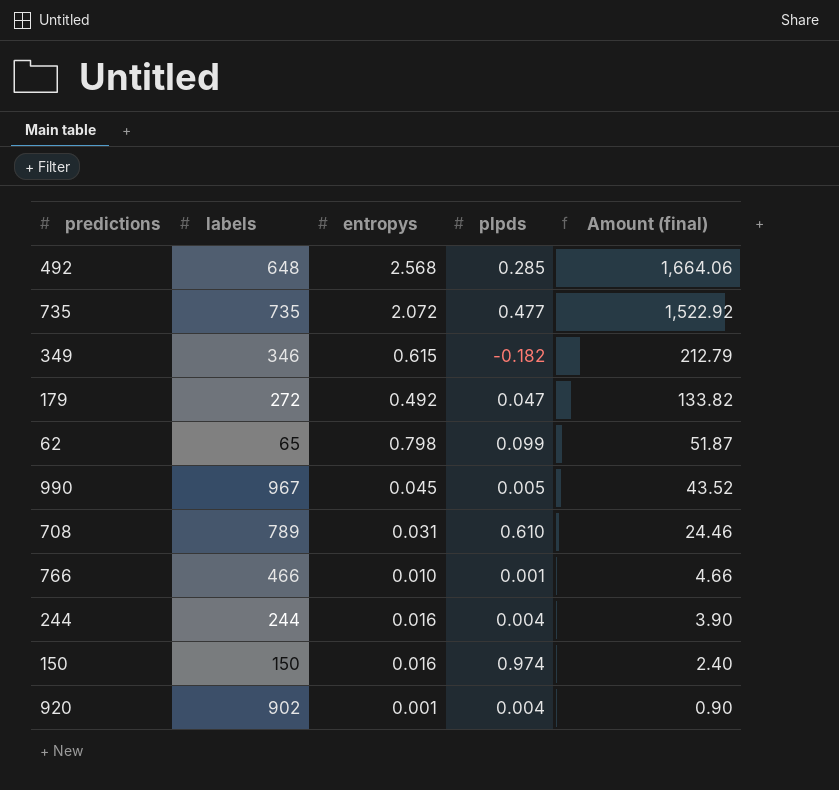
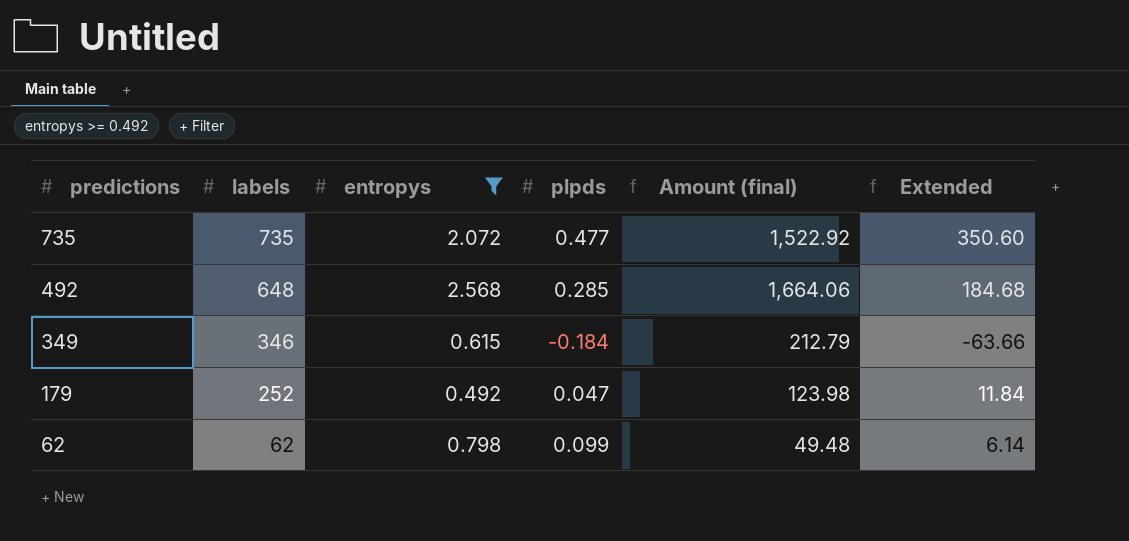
filter: none -> entropys >= 0.492
row order: Amount (final) descending -> predictions descending
column Extended | formula: none -> [labels] * [plpds]
349 | plpds: -0.182 -> -0.184
179 | labels: 272 -> 252
179 | Amount (final): 133.82 -> 123.98
62 | labels: 65 -> 62
62 | Amount (final): 51.87 -> 49.48

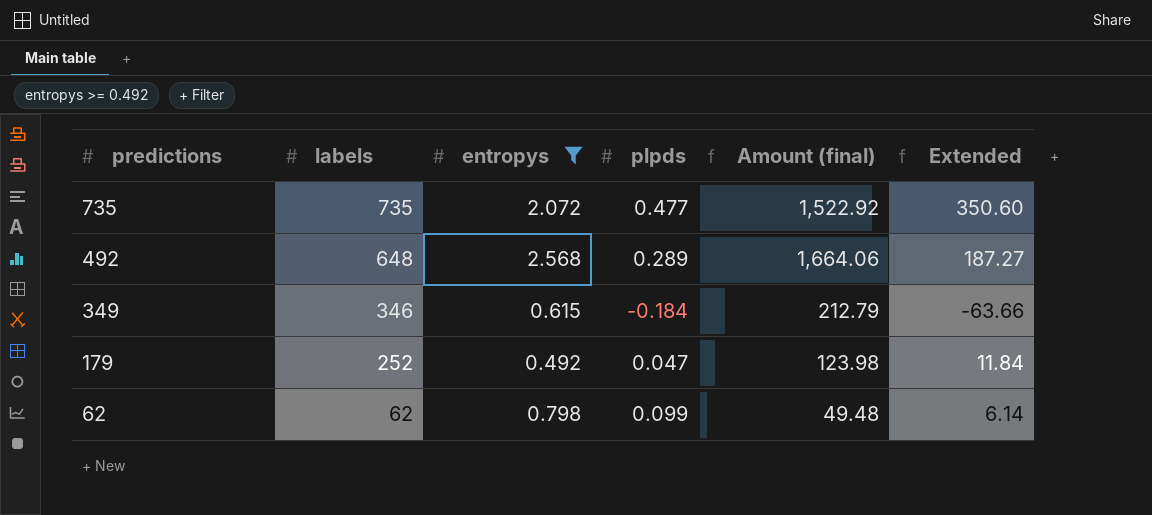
492 | plpds: 0.285 -> 0.289
492 | Extended: 184.68 -> 187.27

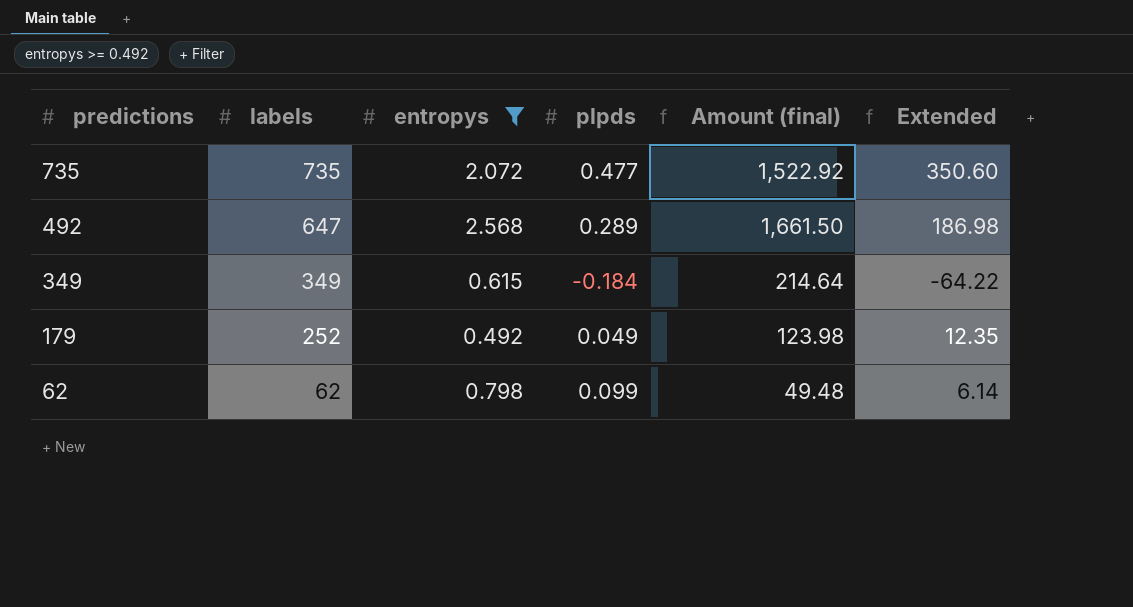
492 | labels: 648 -> 647
492 | Amount (final): 1,664.06 -> 1,661.50
492 | Extended: 187.27 -> 186.98
349 | labels: 346 -> 349
349 | Amount (final): 212.79 -> 214.64
349 | Extended: -63.66 -> -64.22
179 | plpds: 0.047 -> 0.049
179 | Extended: 11.84 -> 12.35

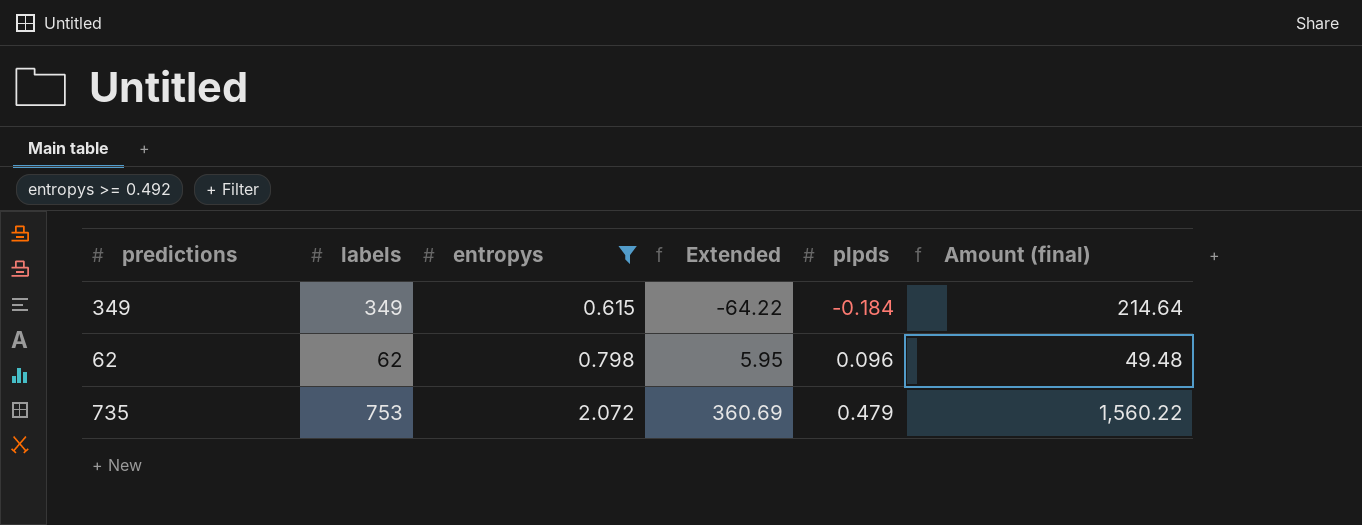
row order: predictions descending -> entropys ascending
column Extended | position: 6 -> 4
row 492: 647 | 2.568 | 0.289 | 1,661.50 | 186.98 -> none
row 179: 252 | 0.492 | 0.049 | 123.98 | 12.35 -> none
62 | Extended: 6.14 -> 5.95
62 | plpds: 0.099 -> 0.096
735 | labels: 735 -> 753
735 | Extended: 350.60 -> 360.69
735 | plpds: 0.477 -> 0.479
735 | Amount (final): 1,522.92 -> 1,560.22

